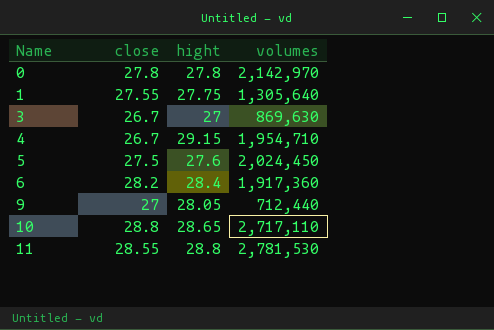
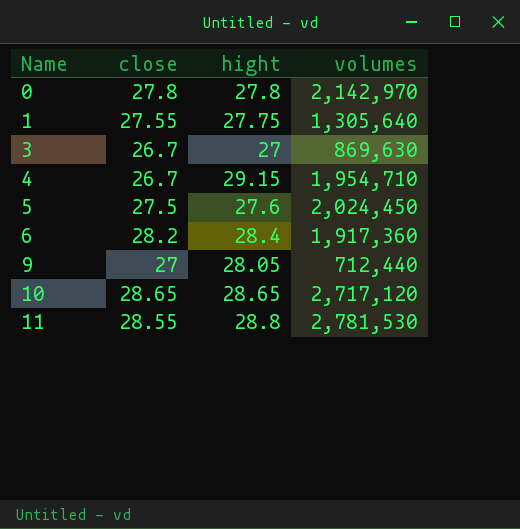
10 | close: 28.8 -> 28.65
10 | volumes: 2,717,110 -> 2,717,120

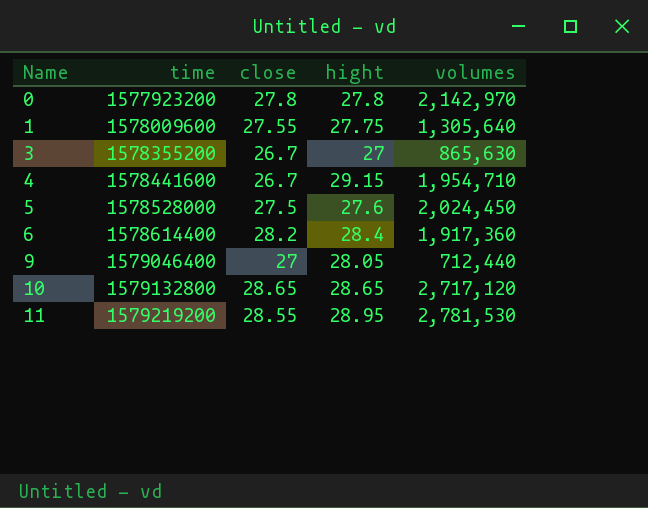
column time | position: none -> 2
3 | volumes: 869,630 -> 865,630
11 | hight: 28.8 -> 28.95

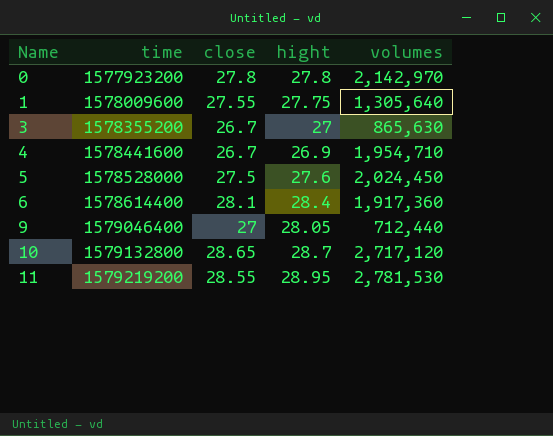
4 | hight: 29.15 -> 26.9
6 | close: 28.2 -> 28.1
10 | hight: 28.65 -> 28.7

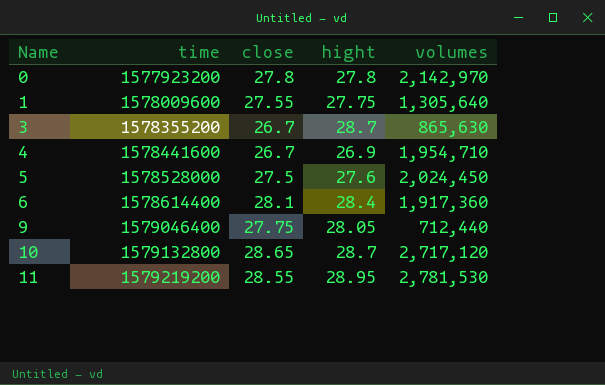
3 | hight: 27 -> 28.7
9 | close: 27 -> 27.75

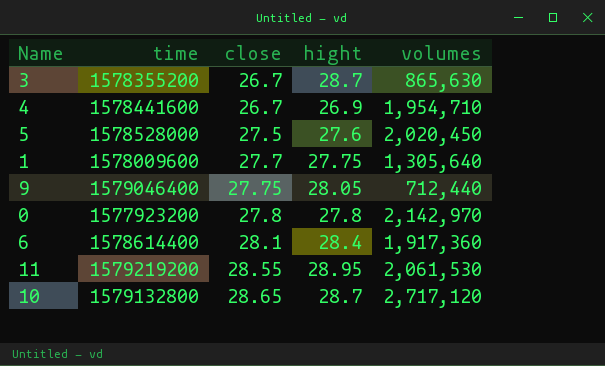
row order: Name ascending -> close ascending
5 | volumes: 2,024,450 -> 2,020,450
1 | close: 27.55 -> 27.7
11 | volumes: 2,781,530 -> 2,061,530

